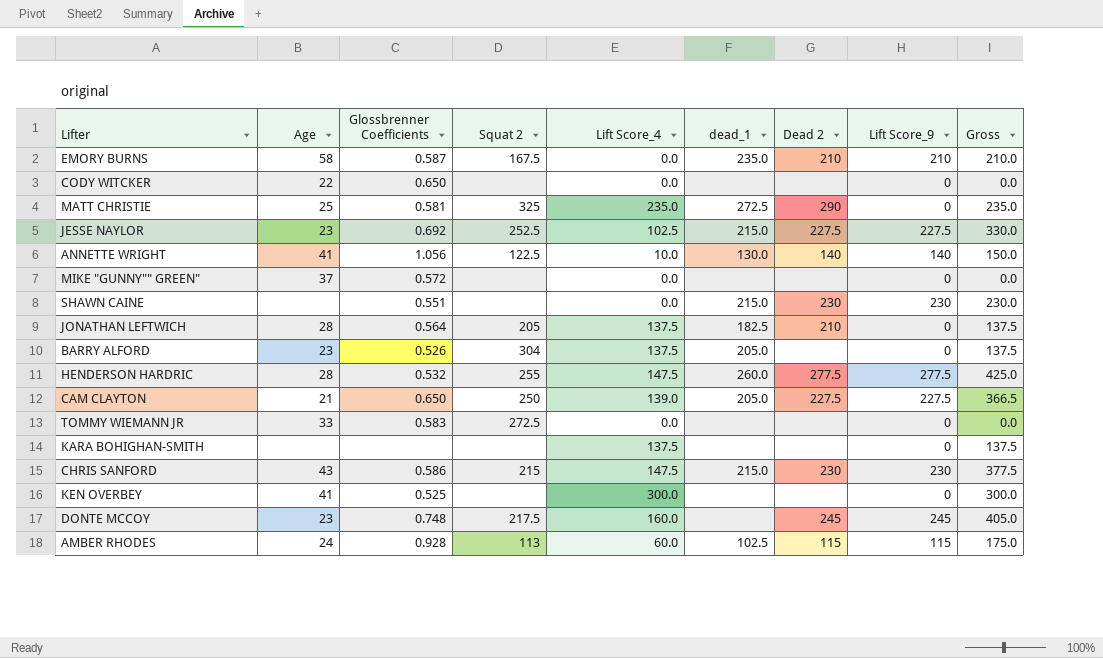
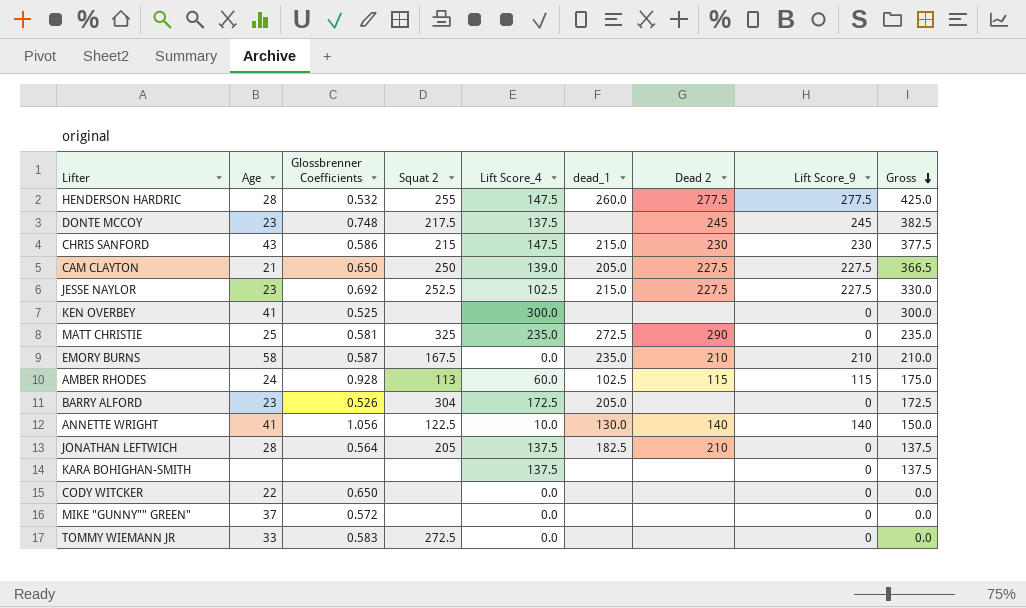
row order: none -> Gross descending
row SHAWN CAINE: none | 0.551 | none | 0.0 | 215.0 | 230 | 230 | 230.0 -> none
DONTE MCCOY | Lift Score_4: 160.0 -> 137.5
DONTE MCCOY | Gross: 405.0 -> 382.5
BARRY ALFORD | Lift Score_4: 137.5 -> 172.5
BARRY ALFORD | Gross: 137.5 -> 172.5

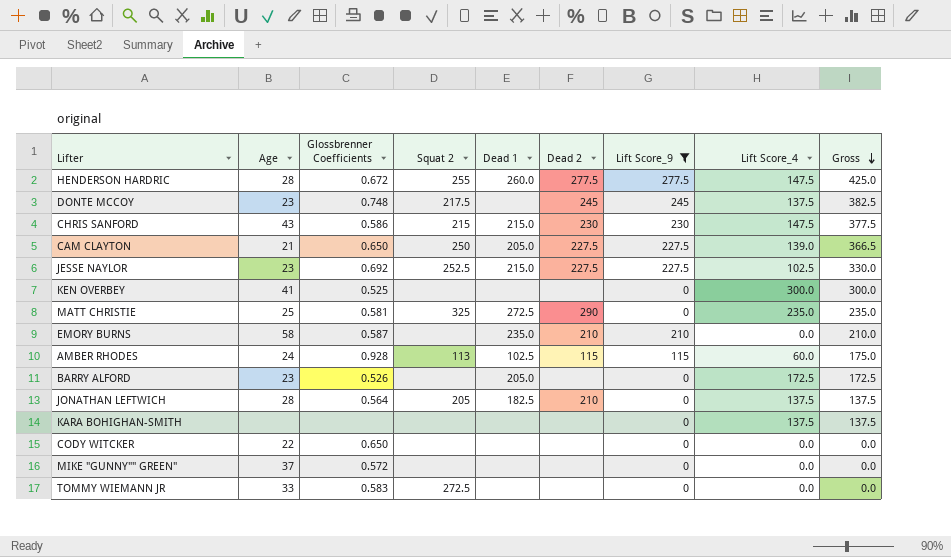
filter: none -> Lift Score_9 != 140
column name: dead_1 -> Dead 1
column Lift Score_4 | position: 5 -> 8
HENDERSON HARDRIC | Glossbrenner Coefficients: 0.532 -> 0.672
EMORY BURNS | Squat 2: 167.5 -> none
BARRY ALFORD | Squat 2: 304 -> none

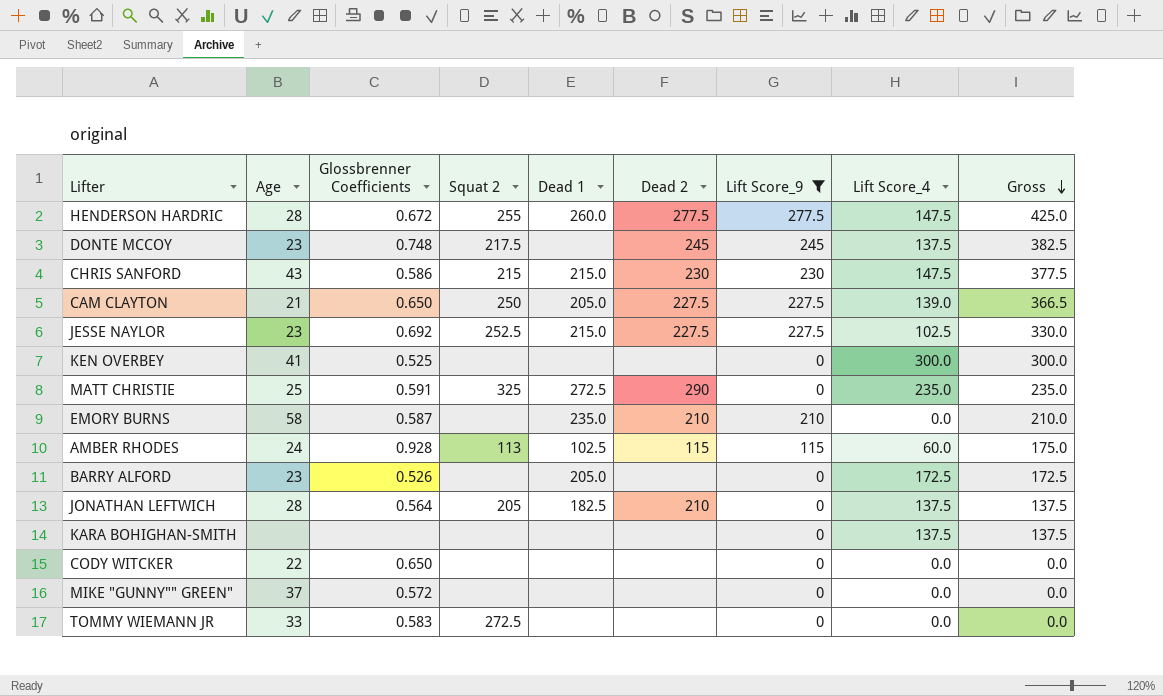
MATT CHRISTIE | Glossbrenner Coefficients: 0.581 -> 0.591

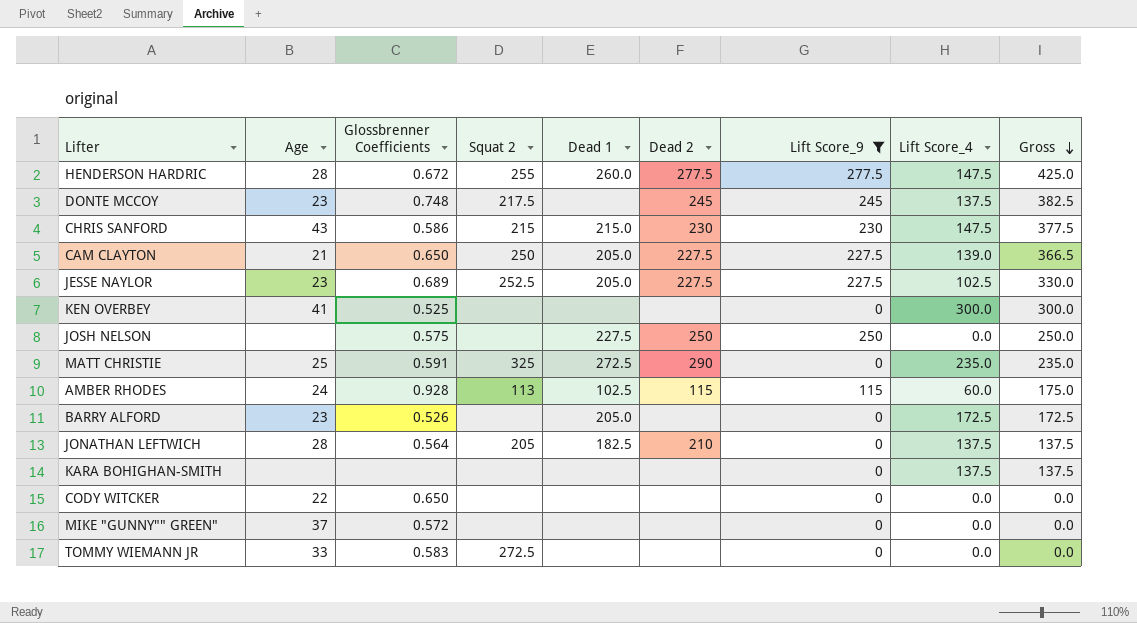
row EMORY BURNS: 58 | 0.587 | none | 235.0 | 210 | 210 | 0.0 | 210.0 -> none
JESSE NAYLOR | Glossbrenner Coefficients: 0.692 -> 0.689
JESSE NAYLOR | Dead 1: 215.0 -> 205.0
row JOSH NELSON: none -> none | 0.575 | none | 227.5 | 250 | 250 | 0.0 | 250.0

